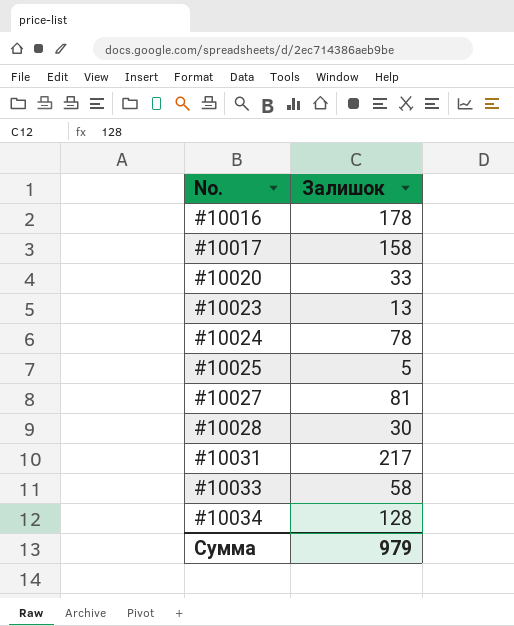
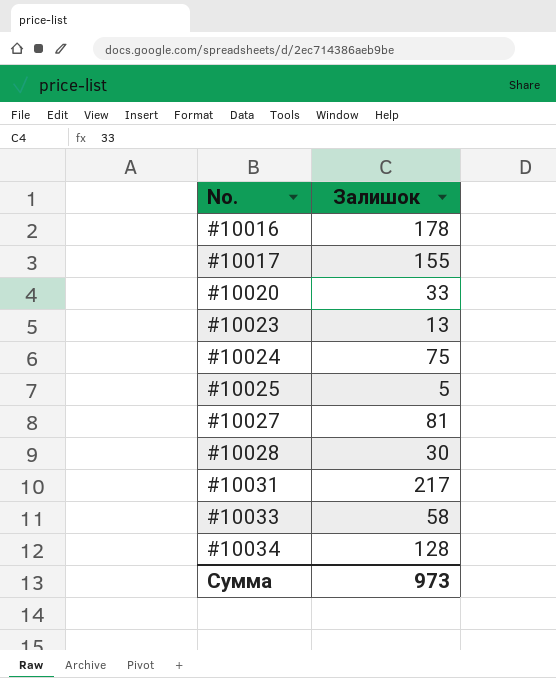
#10017 | Залишок: 158 -> 155
#10024 | Залишок: 78 -> 75
Сумма | Залишок: 979 -> 973

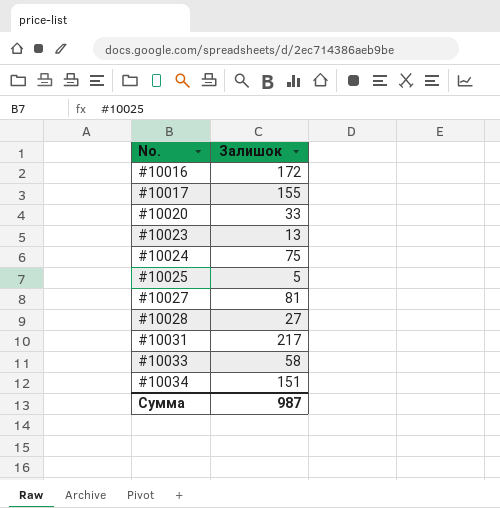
#10016 | Залишок: 178 -> 172
#10028 | Залишок: 30 -> 27
#10034 | Залишок: 128 -> 151
Сумма | Залишок: 973 -> 987

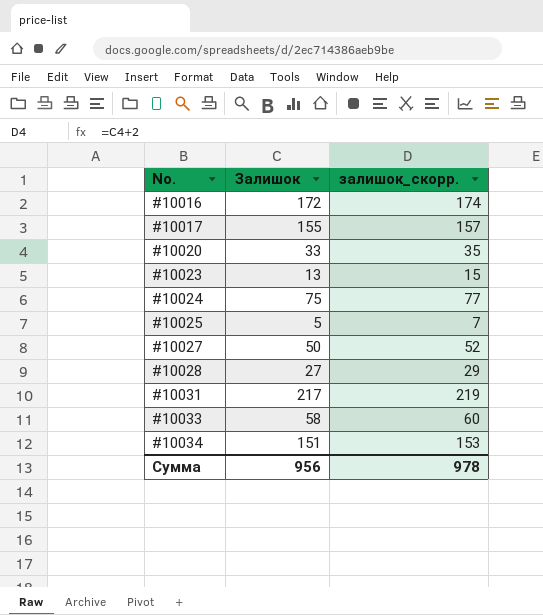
column залишок_скорр. | formula: none -> [Залишок] + 2
#10027 | Залишок: 81 -> 50
Сумма | Залишок: 987 -> 956

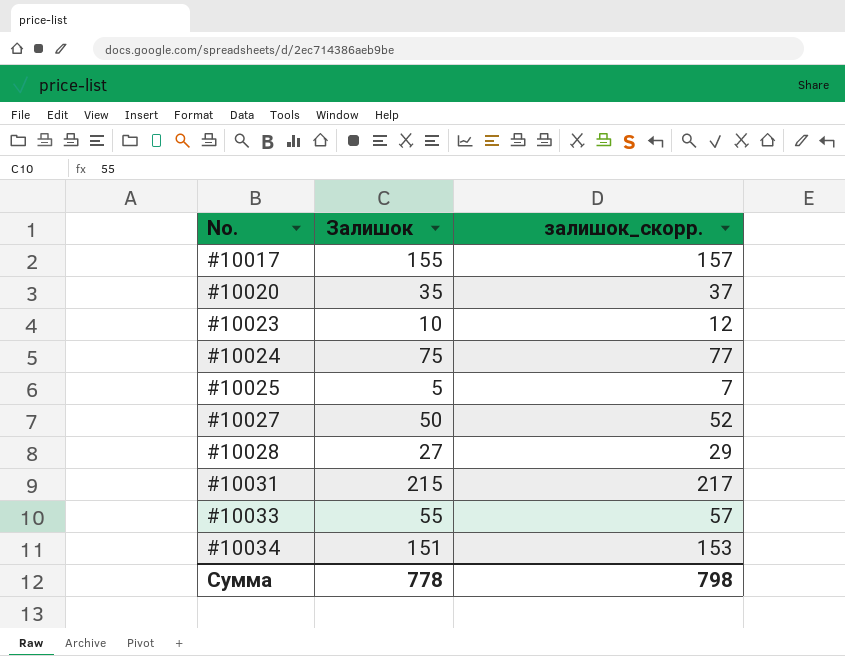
row #10016: 172 | 174 -> none
#10020 | Залишок: 33 -> 35
#10020 | залишок_скорр.: 35 -> 37
#10023 | Залишок: 13 -> 10
#10023 | залишок_скорр.: 15 -> 12
#10031 | Залишок: 217 -> 215
#10031 | залишок_скорр.: 219 -> 217
#10033 | Залишок: 58 -> 55
#10033 | залишок_скорр.: 60 -> 57
Сумма | Залишок: 956 -> 778
Сумма | залишок_скорр.: 978 -> 798

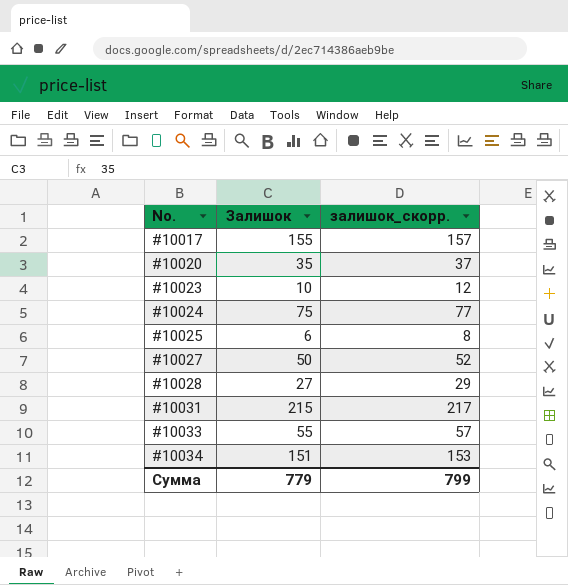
#10025 | Залишок: 5 -> 6
#10025 | залишок_скорр.: 7 -> 8
Сумма | Залишок: 778 -> 779
Сумма | залишок_скорр.: 798 -> 799

